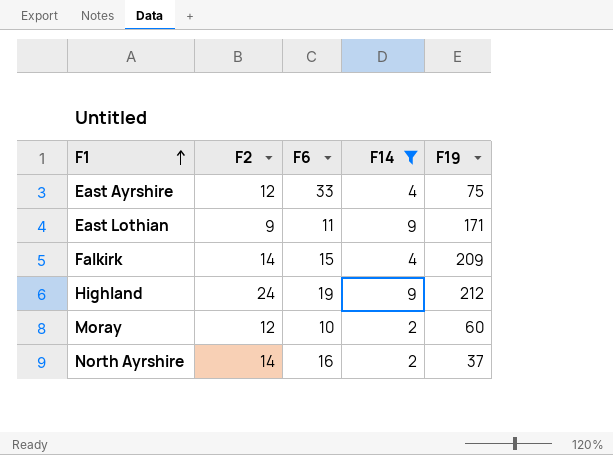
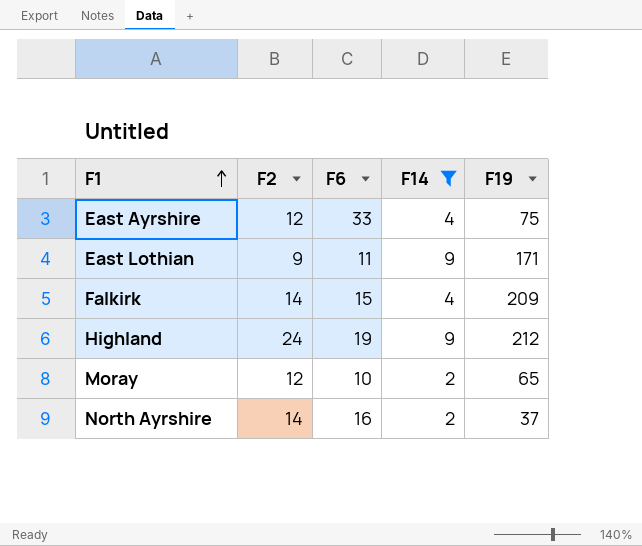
Moray | F19: 60 -> 65

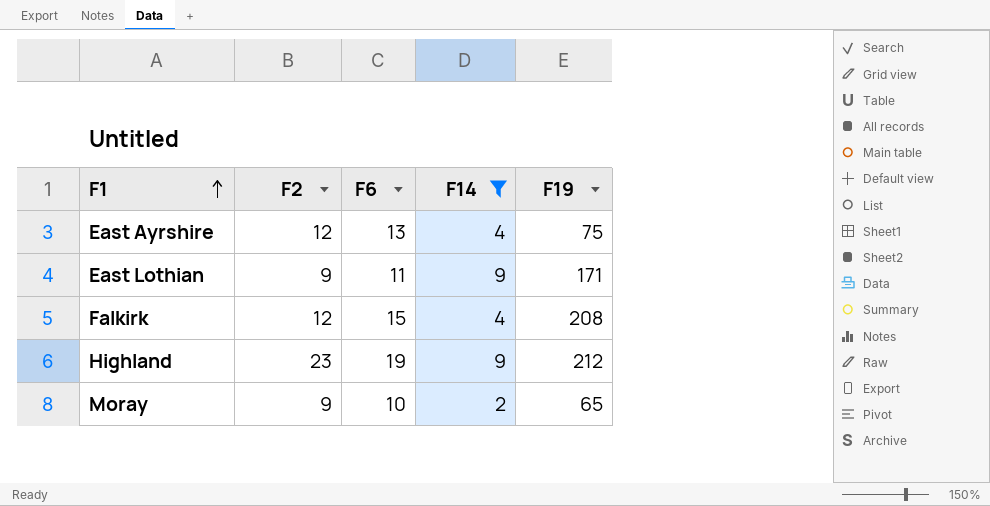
row North Ayrshire: 14 | 16 | 2 | 37 -> none
East Ayrshire | F6: 33 -> 13
Falkirk | F2: 14 -> 12
Falkirk | F19: 209 -> 208
Highland | F2: 24 -> 23
Moray | F2: 12 -> 9

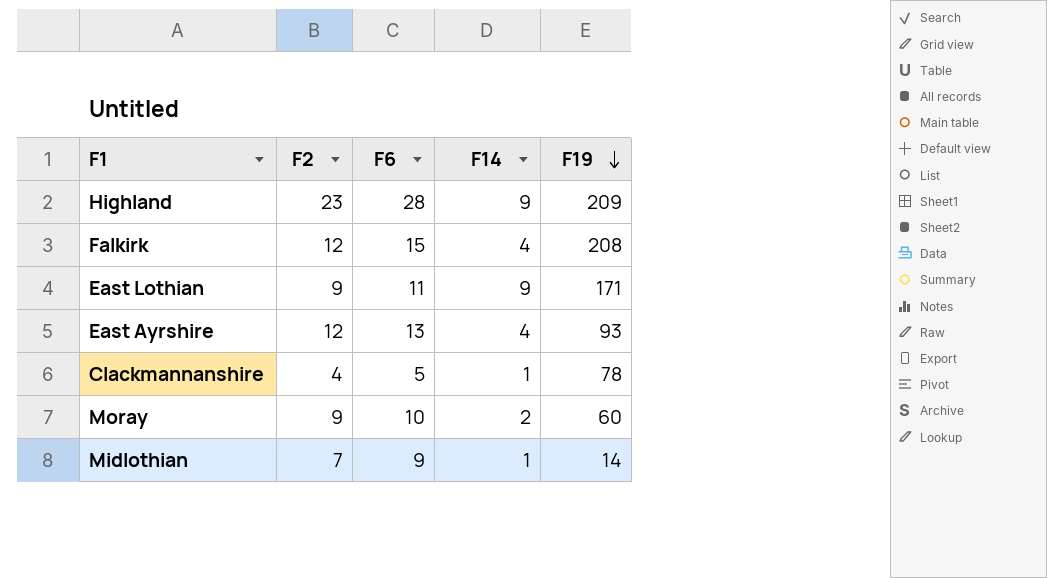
filter: F14 != 1 -> none
row order: F1 ascending -> F19 descending
Highland | F6: 19 -> 28
Highland | F19: 212 -> 209
East Ayrshire | F19: 75 -> 93
Moray | F19: 65 -> 60

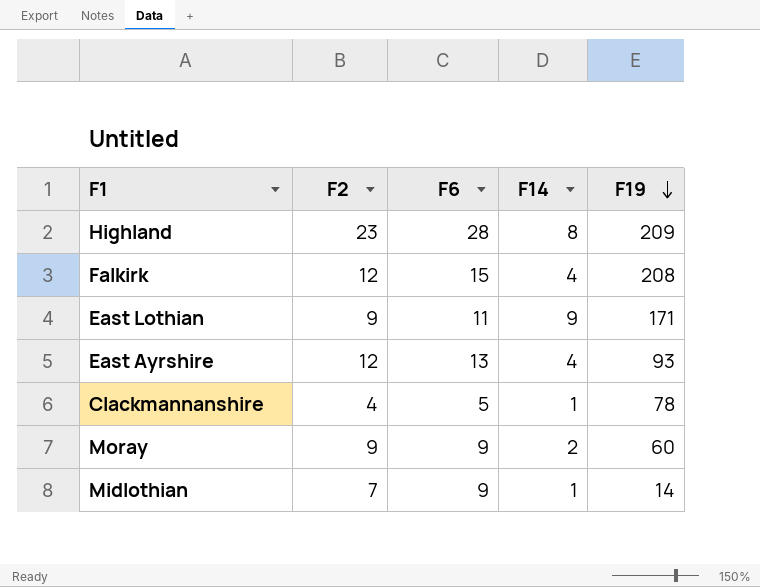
Highland | F14: 9 -> 8
Moray | F6: 10 -> 9

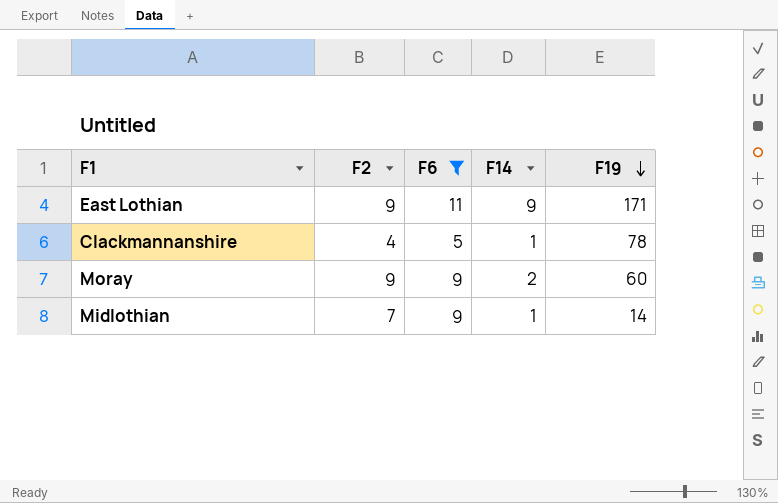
filter: none -> F6 <= 11

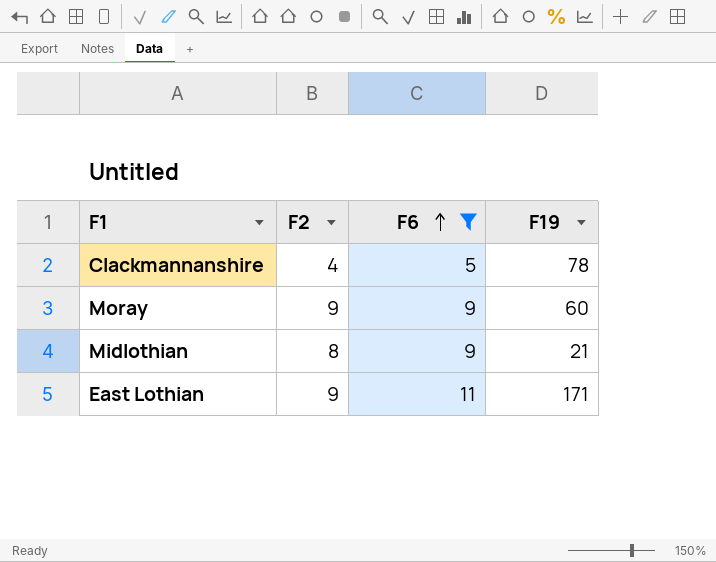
row order: F19 descending -> F6 ascending
column F14 | position: 4 -> none
Midlothian | F2: 7 -> 8
Midlothian | F19: 14 -> 21

